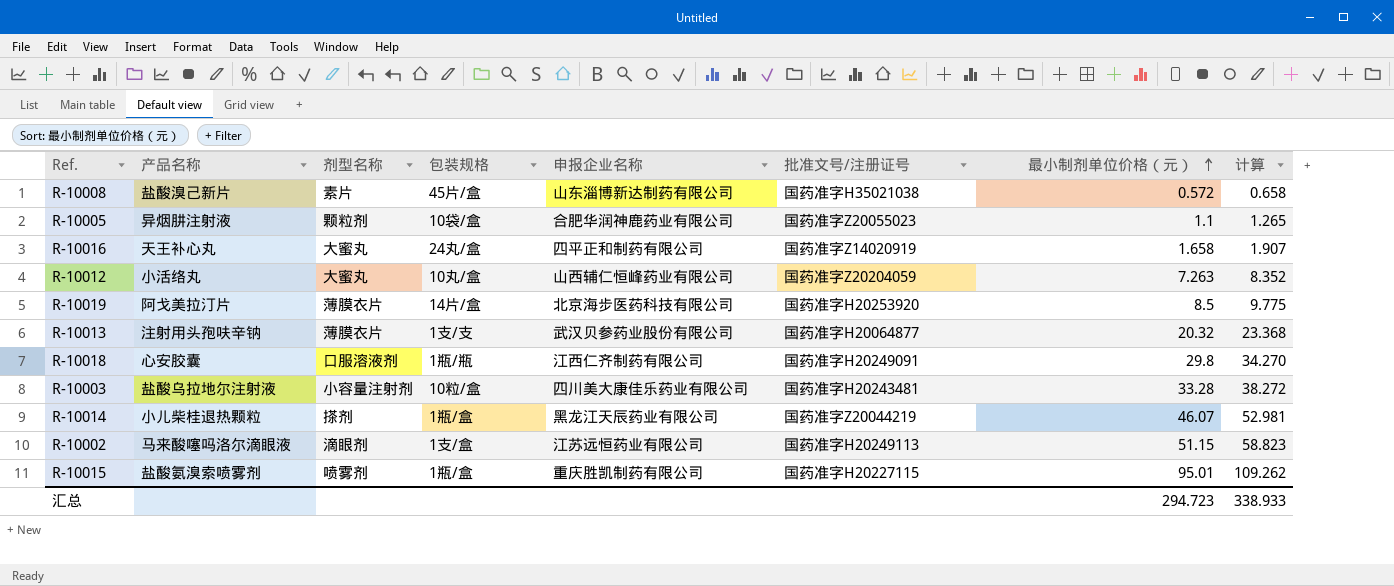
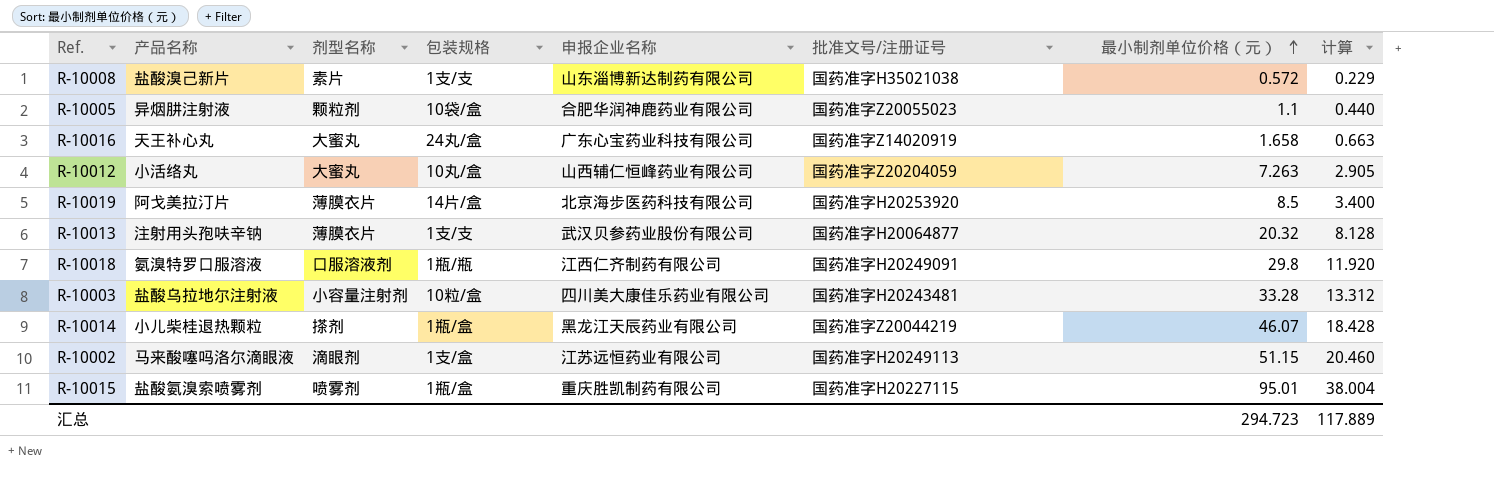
column 计算 | formula: [最小制剂单位价格（元）] * 1.15 -> [最小制剂单位价格（元）] * 0.4
R-10008 | 包装规格: 45片/盒 -> 1支/支
R-10016 | 申报企业名称: 四平正和制药有限公司 -> 广东心宝药业科技有限公司
R-10018 | 产品名称: 心安胶囊 -> 氨溴特罗口服溶液
汇总 | 计算: 338.933 -> 117.889

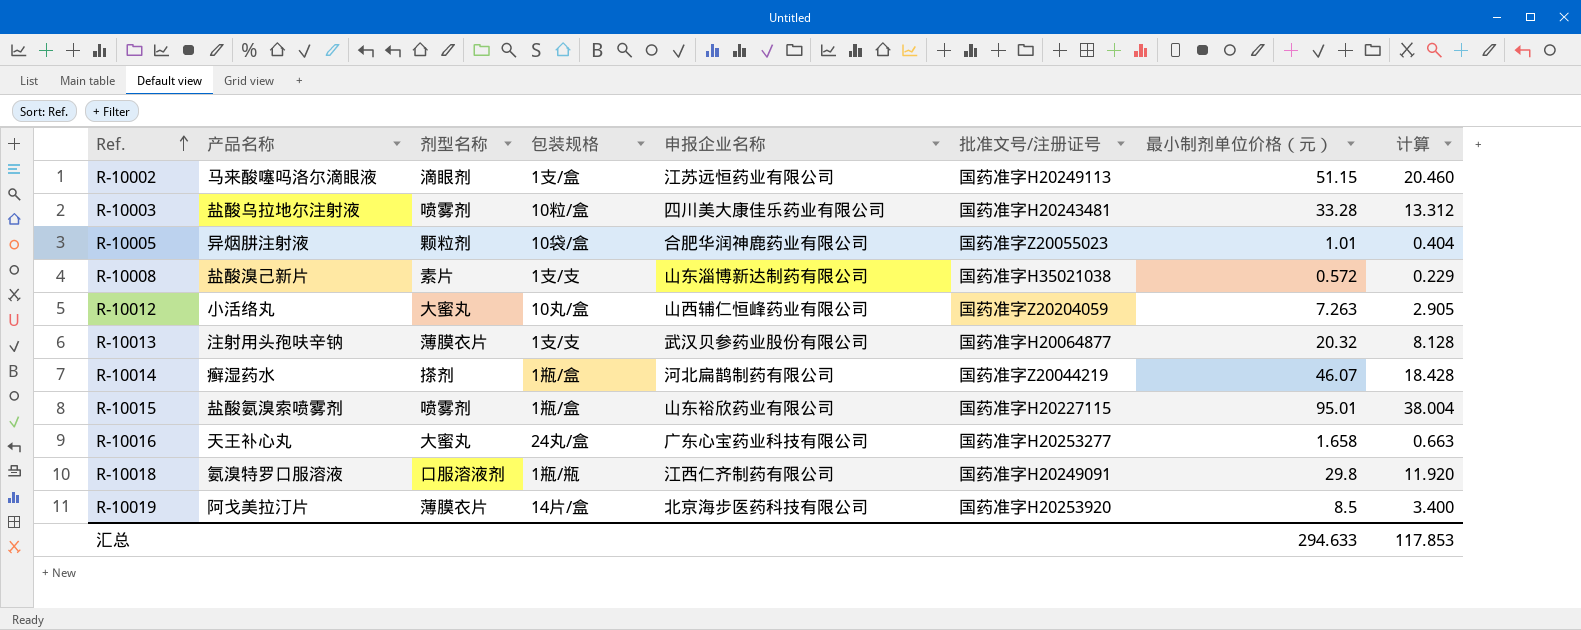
row order: 最小制剂单位价格（元） ascending -> Ref. ascending
R-10003 | 剂型名称: 小容量注射剂 -> 喷雾剂
R-10005 | 最小制剂单位价格（元）: 1.1 -> 1.01
R-10005 | 计算: 0.440 -> 0.404
R-10014 | 产品名称: 小儿柴桂退热颗粒 -> 癣湿药水
R-10014 | 申报企业名称: 黑龙江天辰药业有限公司 -> 河北扁鹊制药有限公司
R-10015 | 申报企业名称: 重庆胜凯制药有限公司 -> 山东裕欣药业有限公司
R-10016 | 批准文号/注册证号: 国药准字Z14020919 -> 国药准字H20253277
汇总 | 最小制剂单位价格（元）: 294.723 -> 294.633
汇总 | 计算: 117.889 -> 117.853

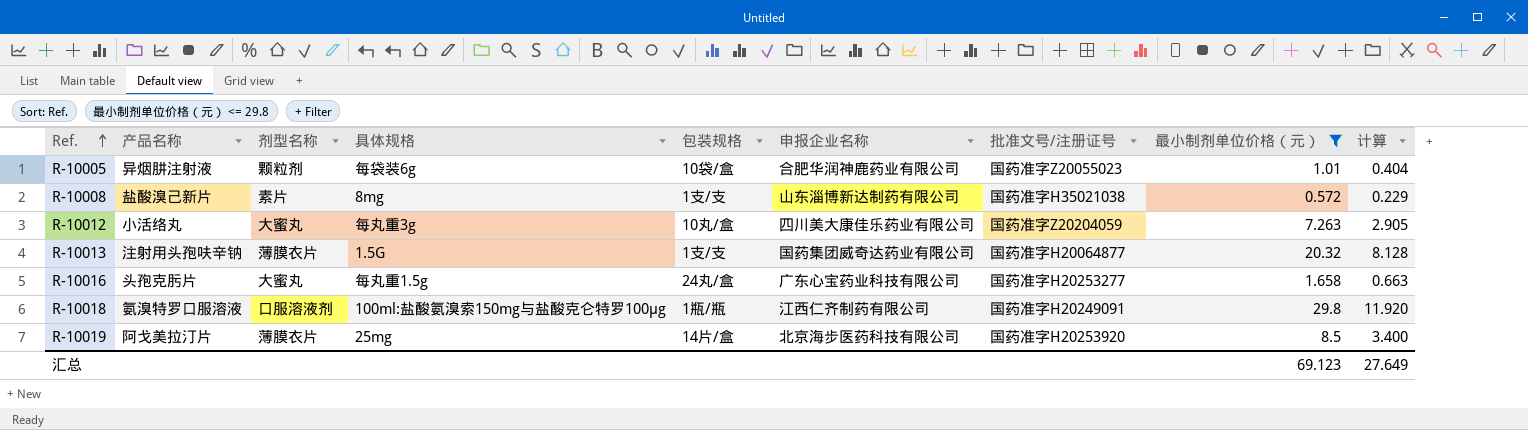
filter: none -> 最小制剂单位价格（元） <= 29.8
column 具体规格 | position: none -> 4
R-10012 | 申报企业名称: 山西辅仁恒峰药业有限公司 -> 四川美大康佳乐药业有限公司
R-10013 | 申报企业名称: 武汉贝参药业股份有限公司 -> 国药集团威奇达药业有限公司
R-10016 | 产品名称: 天王补心丸 -> 头孢克肟片
汇总 | 最小制剂单位价格（元）: 294.633 -> 69.123
汇总 | 计算: 117.853 -> 27.649

